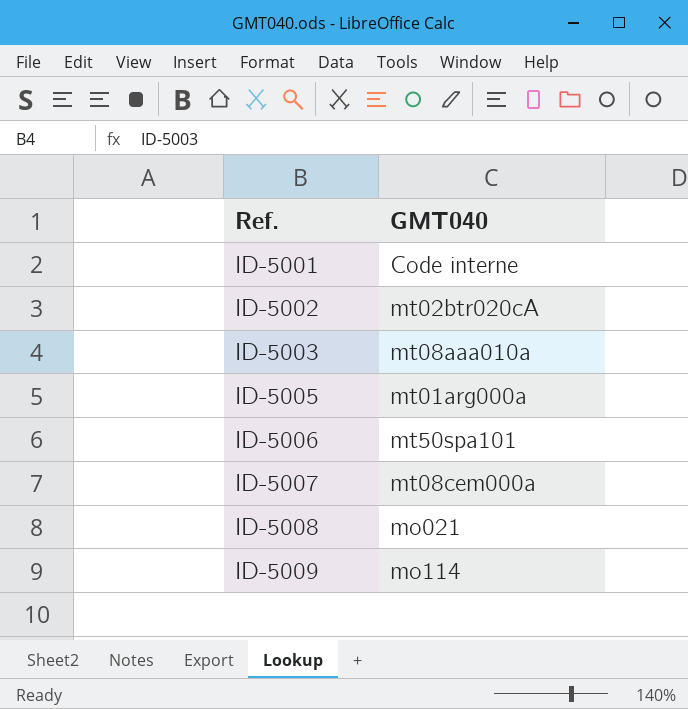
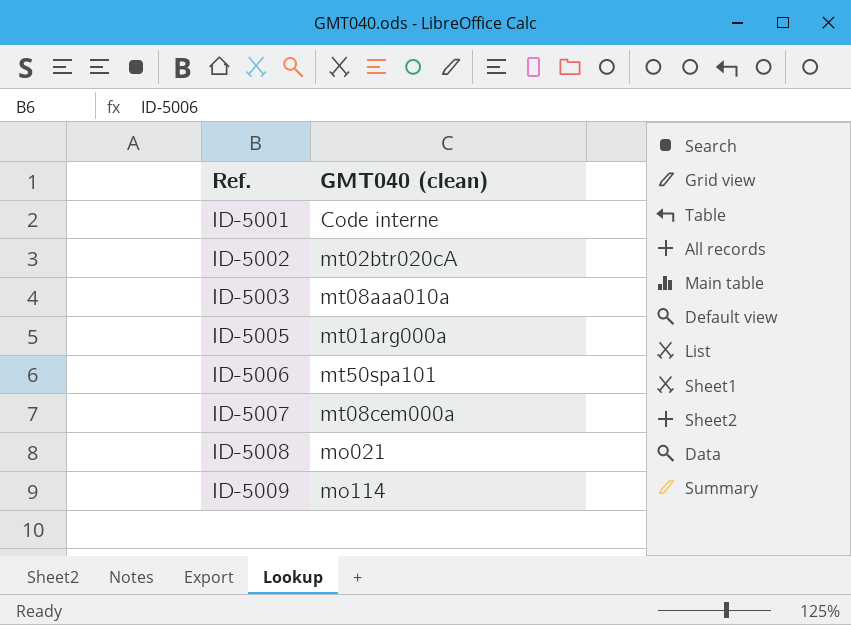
column name: GMT040 -> GMT040 (clean)

